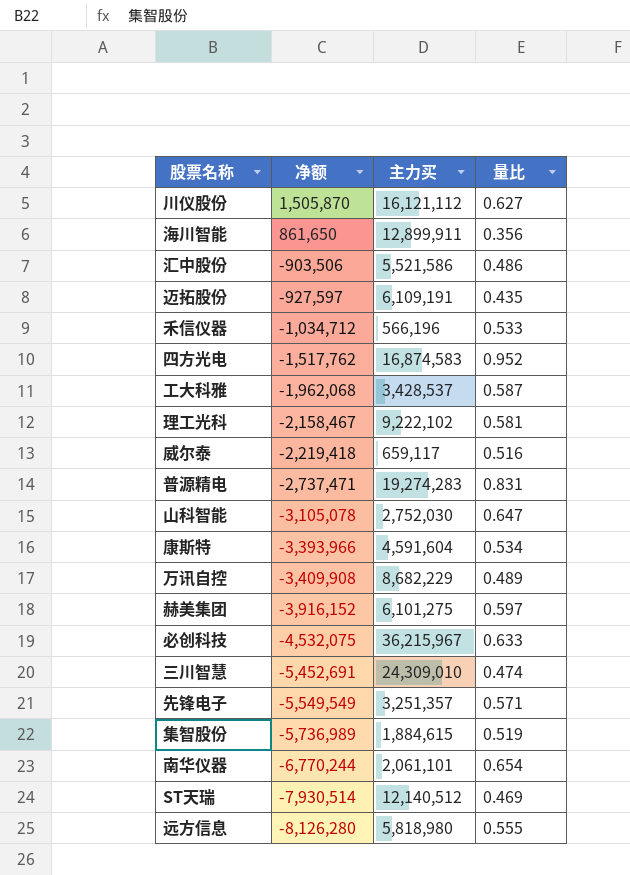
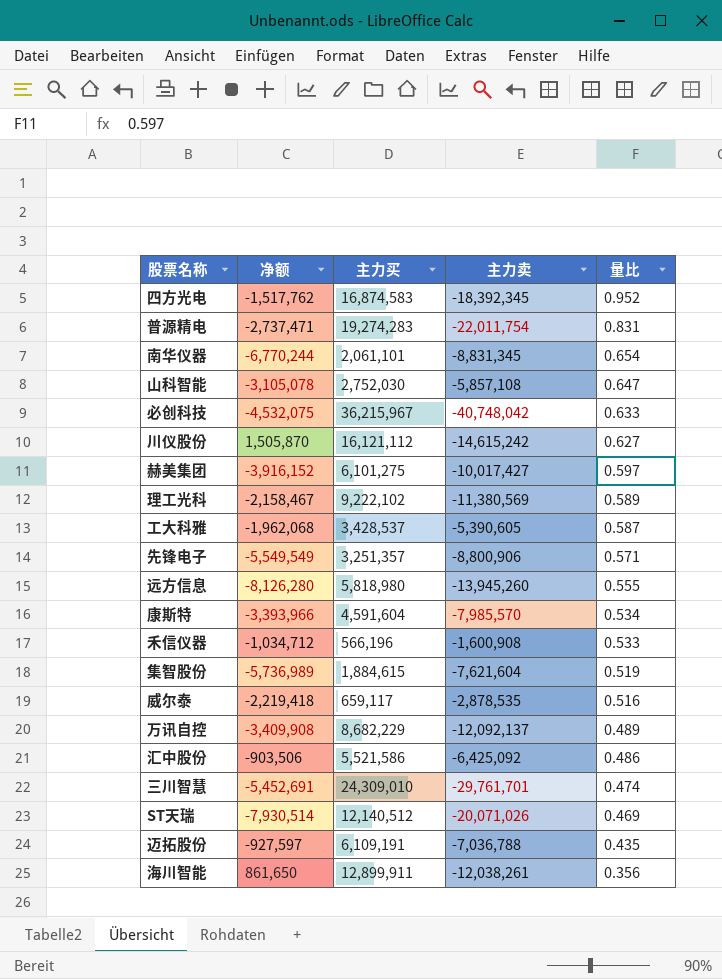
row order: 净额 descending -> 量比 descending
column 主力卖 | formula: none -> [净额] - [主力买]
理工光科 | 量比: 0.581 -> 0.589

